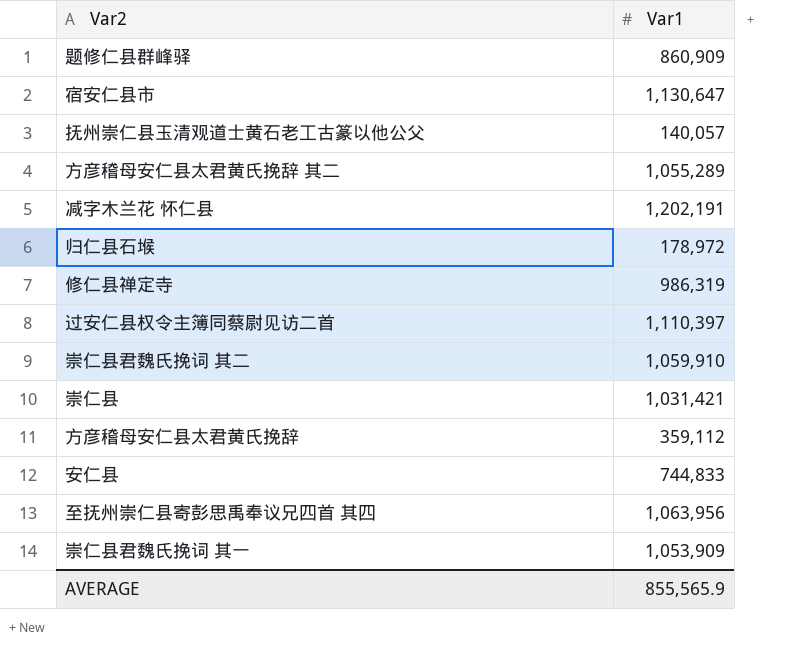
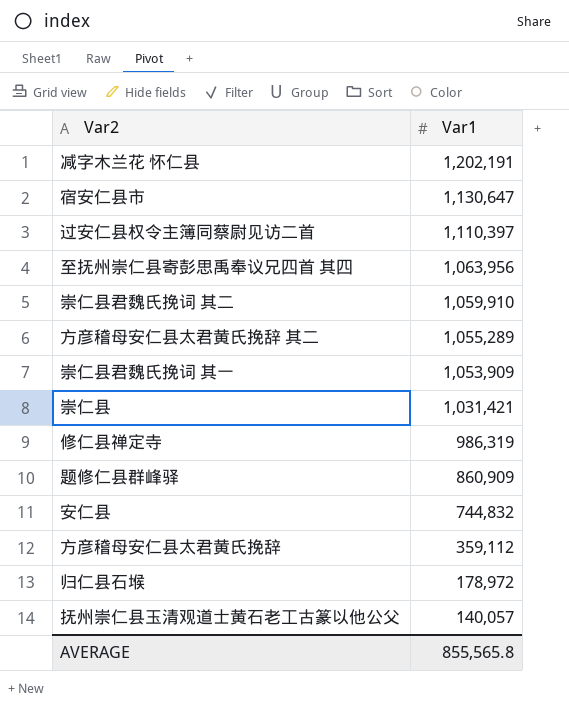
row order: none -> Var1 descending
安仁县 | Var1: 744,833 -> 744,832
AVERAGE | Var1: 855,565.9 -> 855,565.8

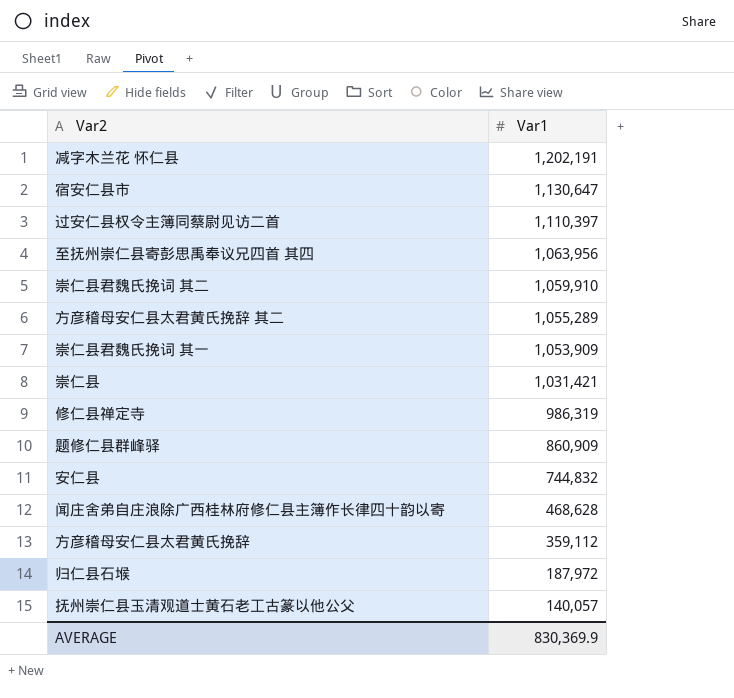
row 闻庄舍弟自庄浪除广西桂林府修仁县主簿作长律四十韵以寄: none -> 468,628
归仁县石堠 | Var1: 178,972 -> 187,972
AVERAGE | Var1: 855,565.8 -> 830,369.9

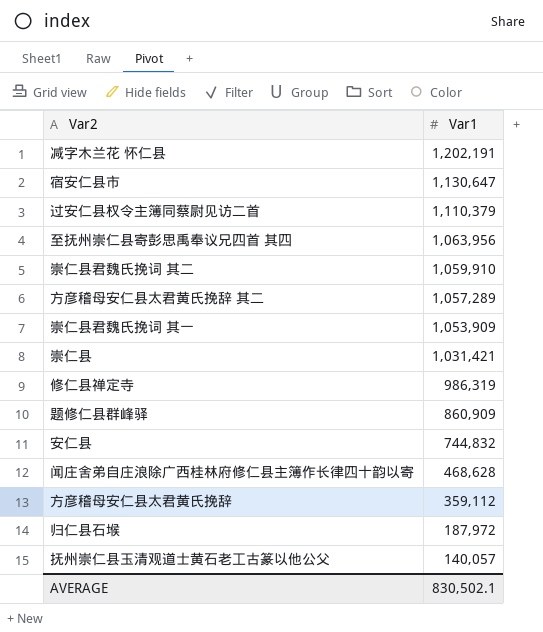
过安仁县权令主簿同蔡尉见访二首 | Var1: 1,110,397 -> 1,110,379
方彦稽母安仁县太君黄氏挽辞 其二 | Var1: 1,055,289 -> 1,057,289
AVERAGE | Var1: 830,369.9 -> 830,502.1

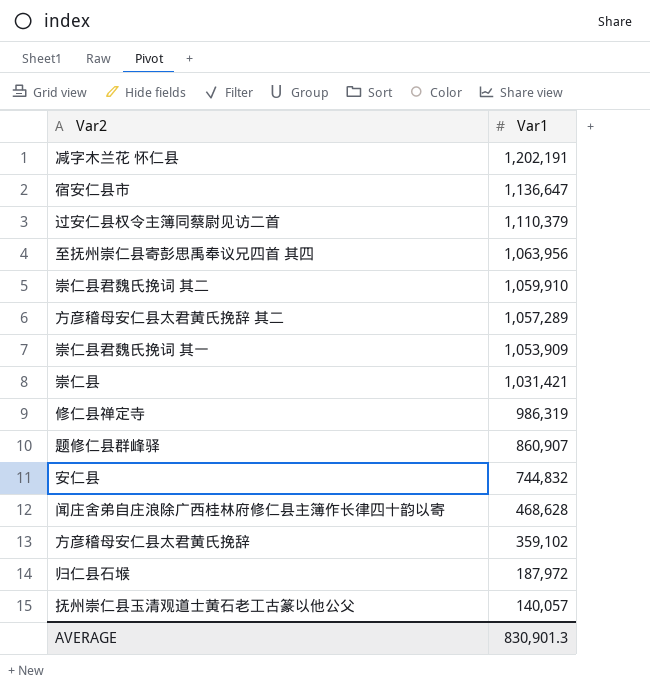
宿安仁县市 | Var1: 1,130,647 -> 1,136,647
题修仁县群峰驿 | Var1: 860,909 -> 860,907
方彦稽母安仁县太君黄氏挽辞 | Var1: 359,112 -> 359,102
AVERAGE | Var1: 830,502.1 -> 830,901.3

